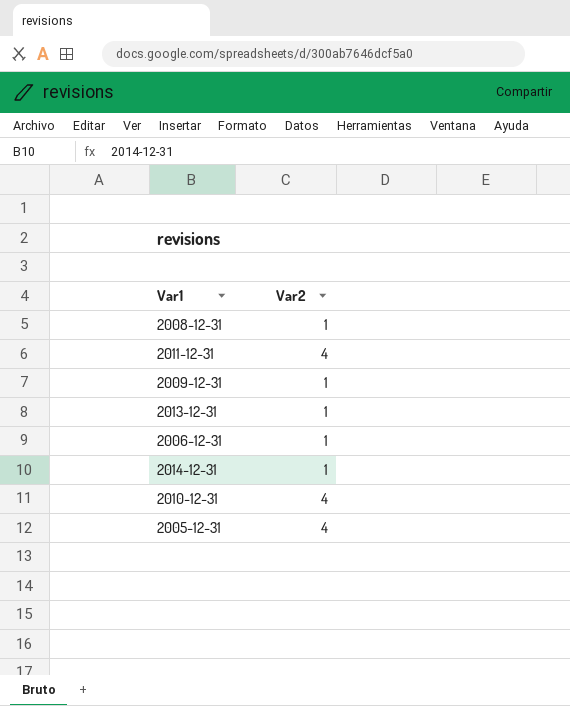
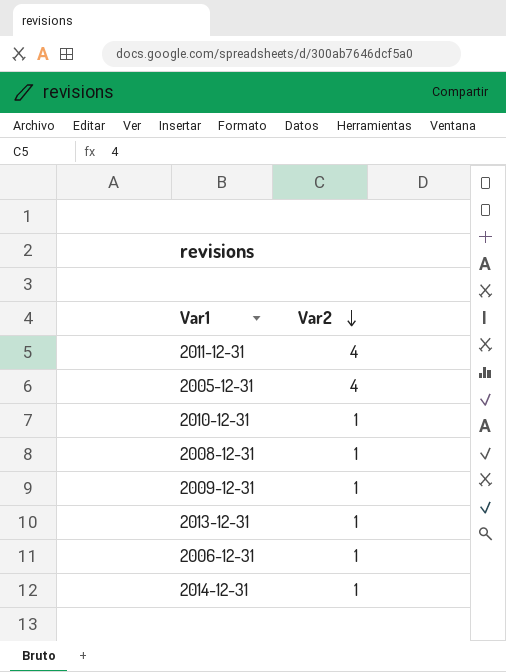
row order: none -> Var2 descending
2010-12-31 | Var2: 4 -> 1

